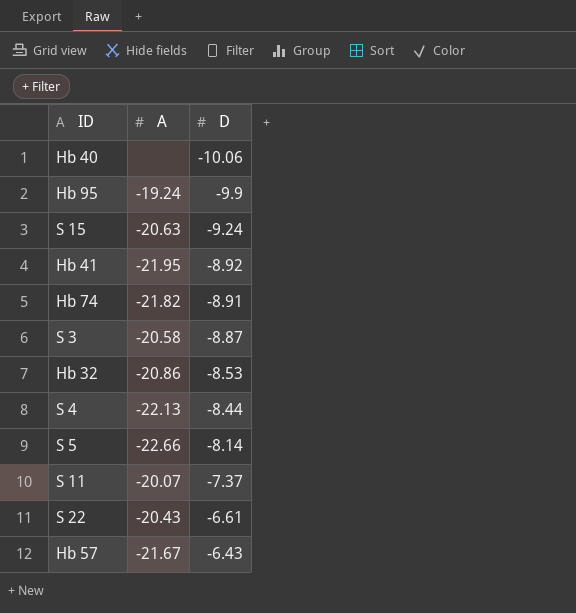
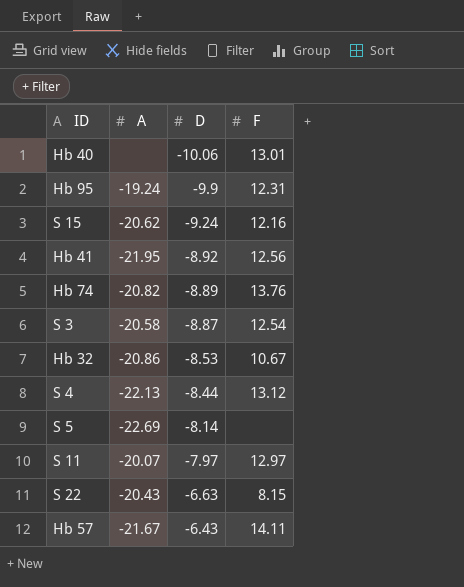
column F | position: none -> 4
S 15 | A: -20.63 -> -20.62
Hb 74 | A: -21.82 -> -20.82
Hb 74 | D: -8.91 -> -8.89
S 5 | A: -22.66 -> -22.69
S 11 | D: -7.37 -> -7.97
S 22 | D: -6.61 -> -6.63

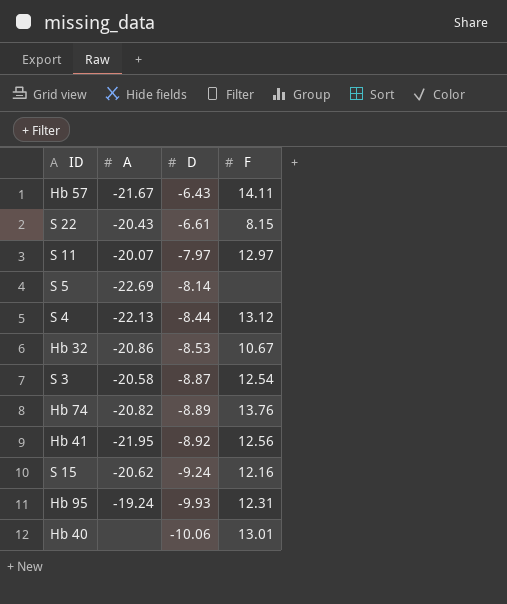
row order: D ascending -> D descending
S 22 | D: -6.63 -> -6.61
Hb 95 | D: -9.9 -> -9.93

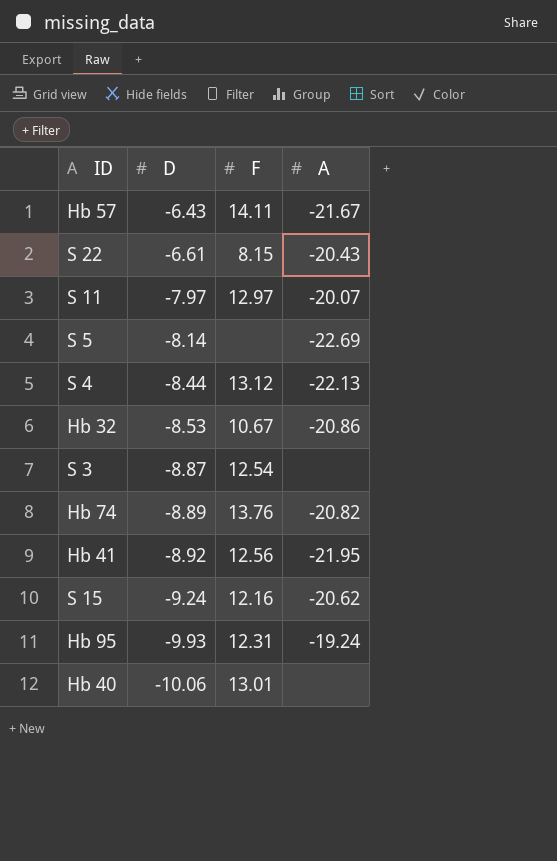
column A | position: 2 -> 4
S 3 | A: -20.58 -> none

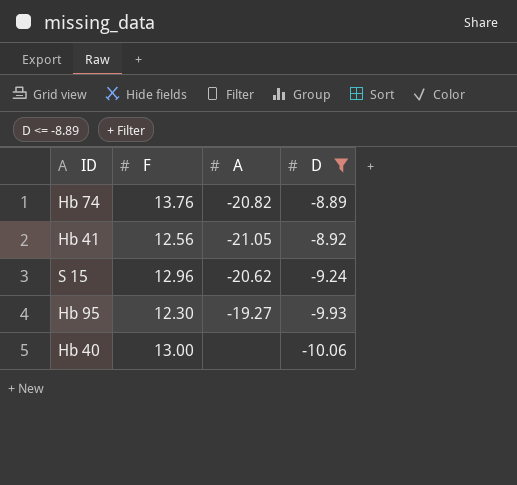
filter: none -> D <= -8.89
column D | position: 2 -> 4
Hb 41 | A: -21.95 -> -21.05
S 15 | F: 12.16 -> 12.96
Hb 95 | F: 12.31 -> 12.30
Hb 95 | A: -19.24 -> -19.27
Hb 40 | F: 13.01 -> 13.00

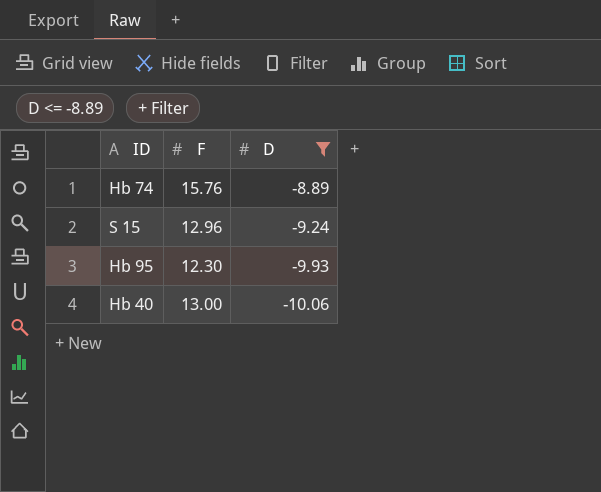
column A | position: 3 -> none
row Hb 41: 12.56 | -21.05 | -8.92 -> none
Hb 74 | F: 13.76 -> 15.76

